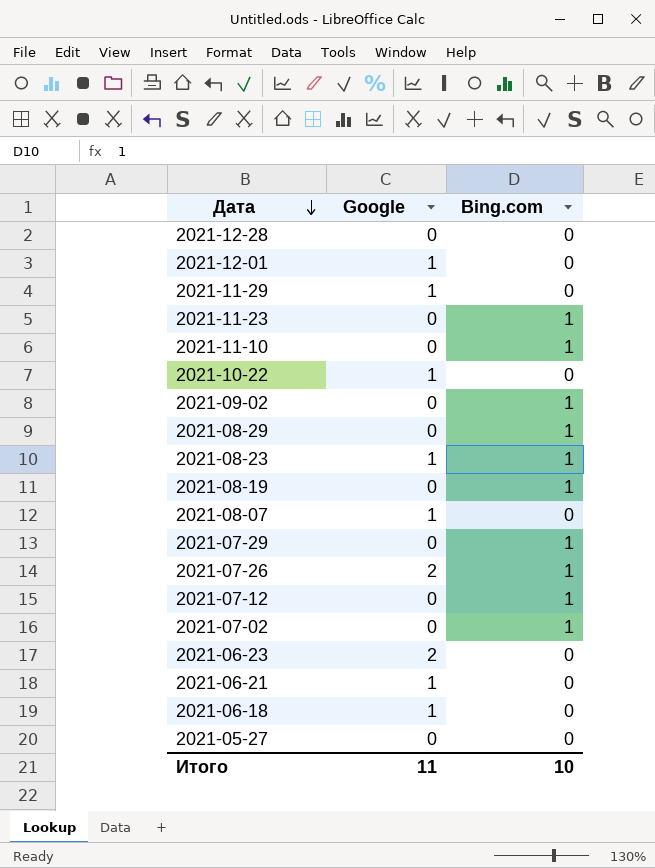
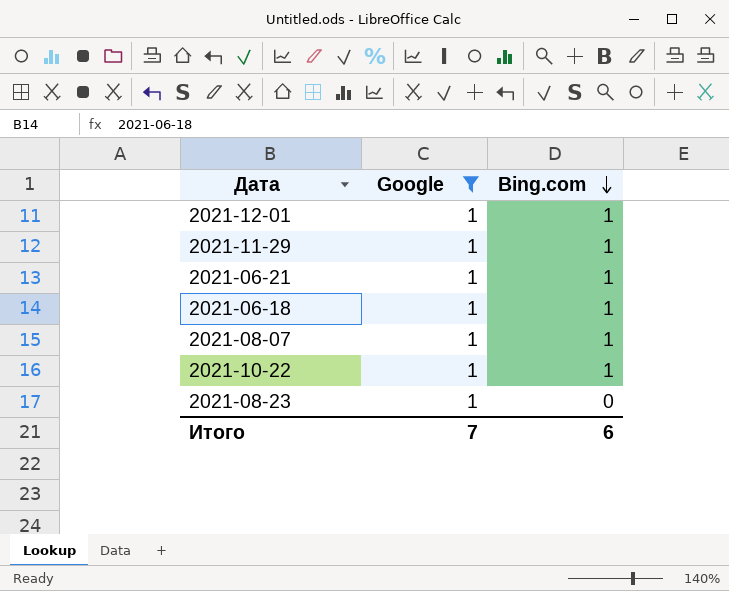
filter: none -> Google = 1
row order: Дата descending -> Bing.com descending
2021-12-01 | Bing.com: 0 -> 1
2021-11-29 | Bing.com: 0 -> 1
2021-06-21 | Bing.com: 0 -> 1
2021-06-18 | Bing.com: 0 -> 1
2021-08-07 | Bing.com: 0 -> 1
2021-10-22 | Bing.com: 0 -> 1
2021-08-23 | Bing.com: 1 -> 0
Итого | Google: 11 -> 7
Итого | Bing.com: 10 -> 6

